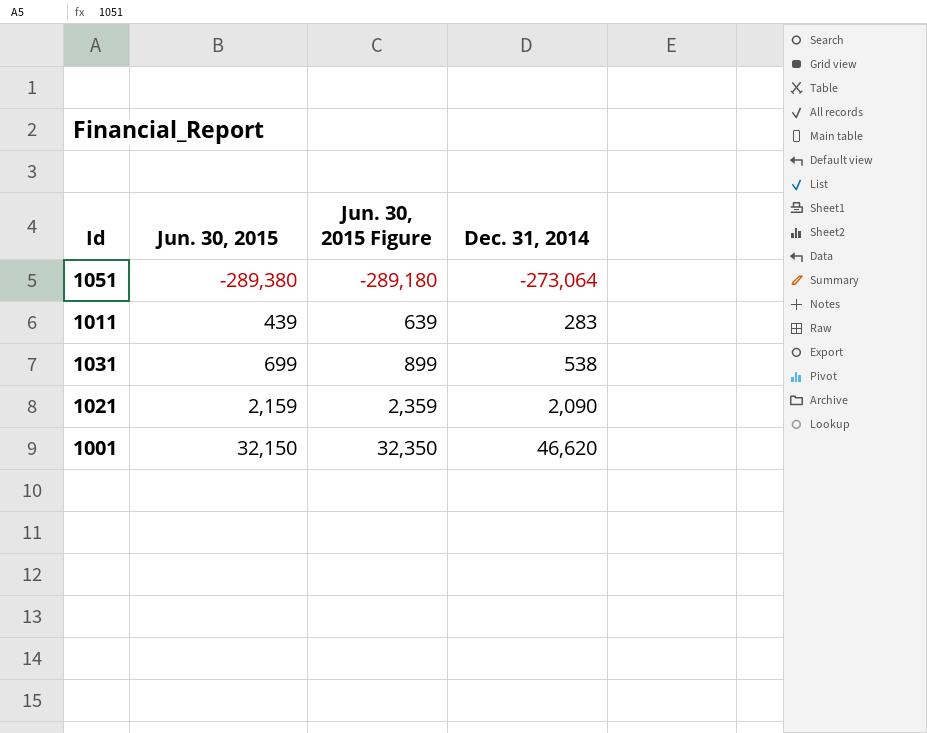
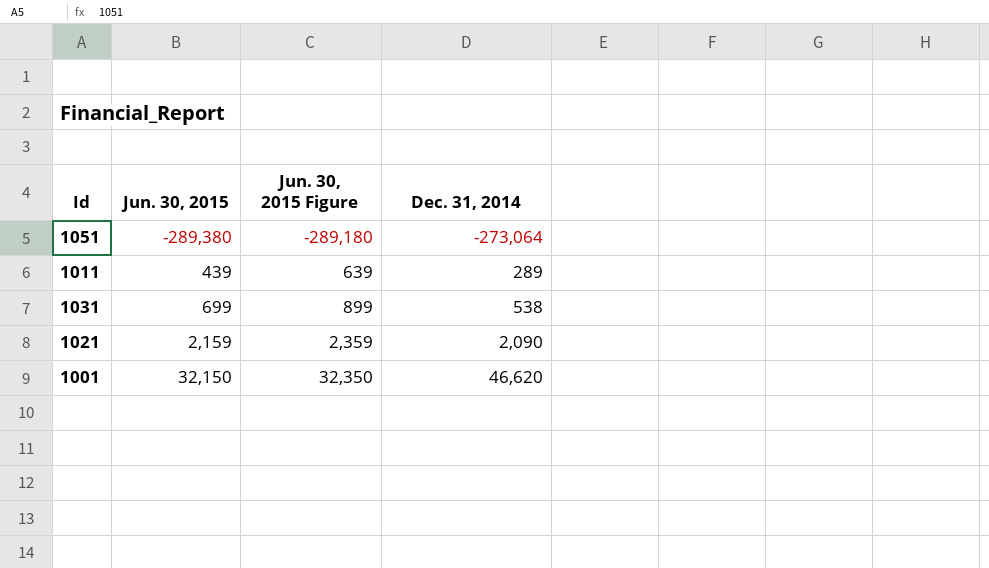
1011 | Dec. 31, 2014: 283 -> 289

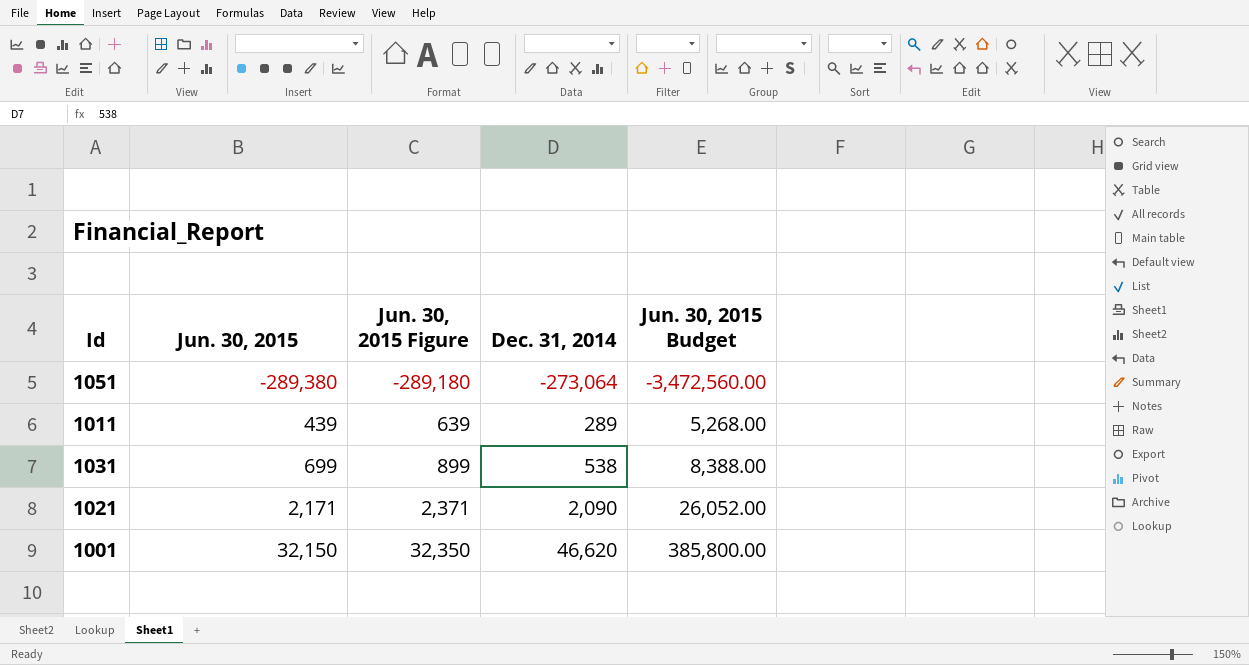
column Jun. 30, 2015 Budget | formula: none -> [Jun. 30, 2015] * 12
1021 | Jun. 30, 2015: 2,159 -> 2,171
1021 | Jun. 30, 2015 Figure: 2,359 -> 2,371

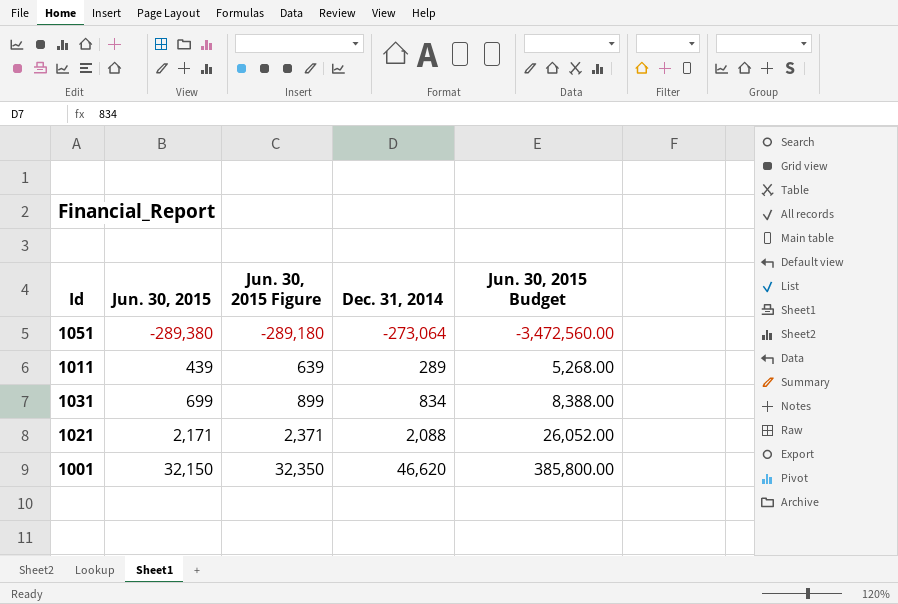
1031 | Dec. 31, 2014: 538 -> 834
1021 | Dec. 31, 2014: 2,090 -> 2,088

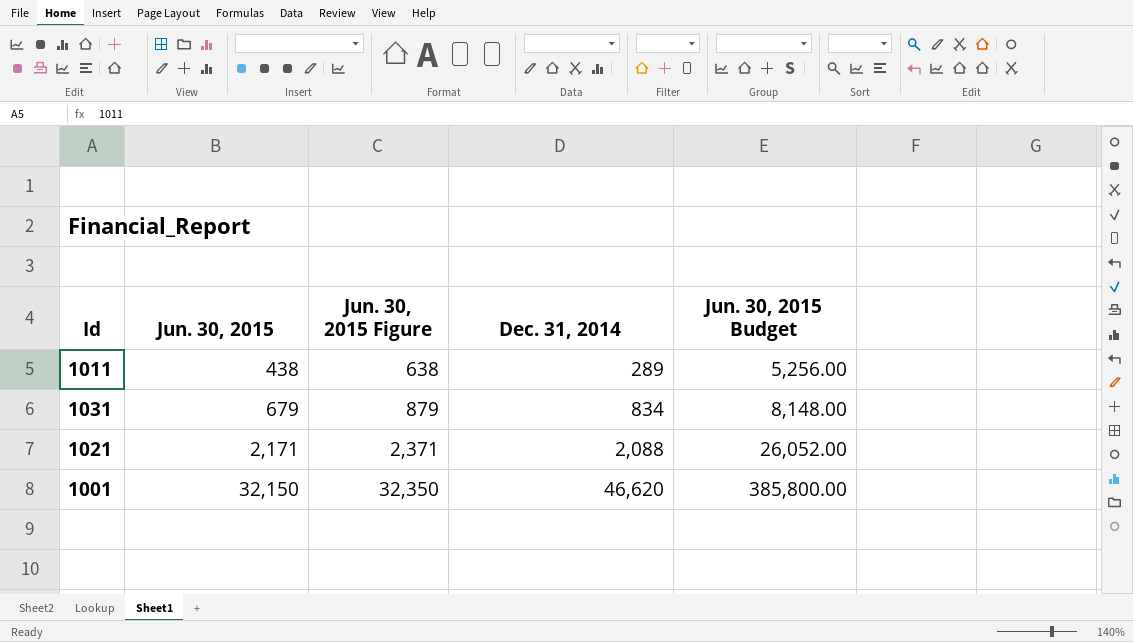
row 1051: -289,380 | -289,180 | -273,064 | -3,472,560.00 -> none
1011 | Jun. 30, 2015: 439 -> 438
1011 | Jun. 30, 2015 Figure: 639 -> 638
1011 | Jun. 30, 2015 Budget: 5,268.00 -> 5,256.00
1031 | Jun. 30, 2015: 699 -> 679
1031 | Jun. 30, 2015 Figure: 899 -> 879
1031 | Jun. 30, 2015 Budget: 8,388.00 -> 8,148.00

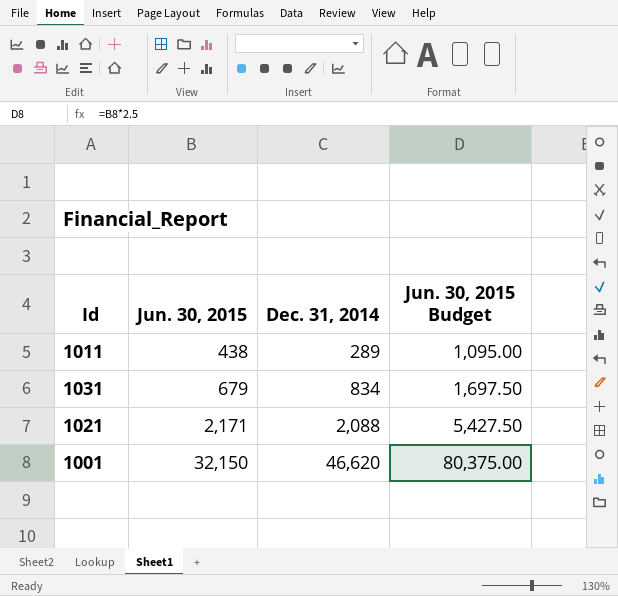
column Jun. 30, 2015 Figure | formula: [Jun. 30, 2015] + 200 -> none
column Jun. 30, 2015 Budget | formula: [Jun. 30, 2015] * 12 -> [Jun. 30, 2015] * 2.5

